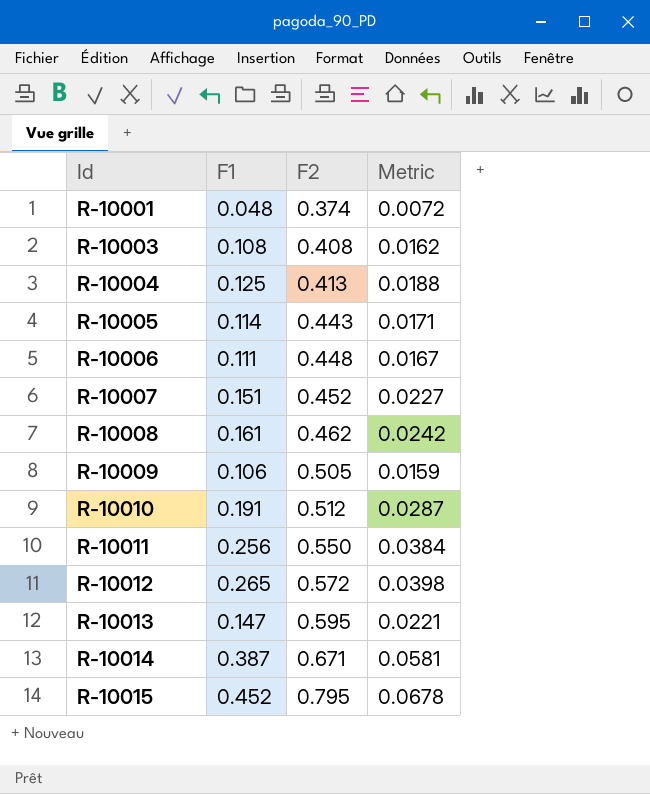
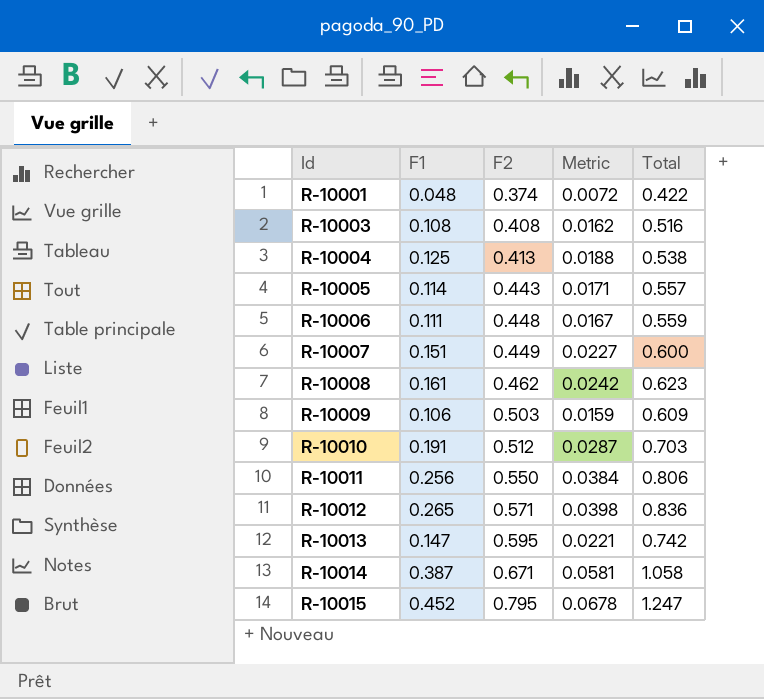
column Total | formula: none -> [F1] + [F2]
R-10007 | F2: 0.452 -> 0.449
R-10009 | F2: 0.505 -> 0.503
R-10012 | F2: 0.572 -> 0.571

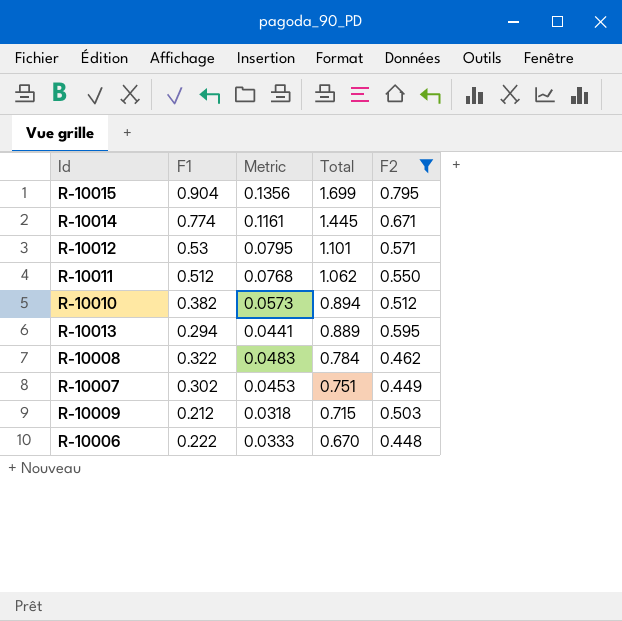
filter: none -> F2 >= 0.448
row order: Id ascending -> Total descending
column F2 | position: 3 -> 5
R-10015 | F1: 0.452 -> 0.904
R-10015 | Metric: 0.0678 -> 0.1356
R-10015 | Total: 1.247 -> 1.699
R-10014 | F1: 0.387 -> 0.774
R-10014 | Metric: 0.0581 -> 0.1161
R-10014 | Total: 1.058 -> 1.445
R-10012 | F1: 0.265 -> 0.53
R-10012 | Metric: 0.0398 -> 0.0795
R-10012 | Total: 0.836 -> 1.101
R-10011 | F1: 0.256 -> 0.512
R-10011 | Metric: 0.0384 -> 0.0768
R-10011 | Total: 0.806 -> 1.062
R-10010 | F1: 0.191 -> 0.382
R-10010 | Metric: 0.0287 -> 0.0573
R-10010 | Total: 0.703 -> 0.894
R-10013 | F1: 0.147 -> 0.294
R-10013 | Metric: 0.0221 -> 0.0441
R-10013 | Total: 0.742 -> 0.889
R-10008 | F1: 0.161 -> 0.322
R-10008 | Metric: 0.0242 -> 0.0483
R-10008 | Total: 0.623 -> 0.784
R-10007 | F1: 0.151 -> 0.302
R-10007 | Metric: 0.0227 -> 0.0453
R-10007 | Total: 0.600 -> 0.751
R-10009 | F1: 0.106 -> 0.212
R-10009 | Metric: 0.0159 -> 0.0318
R-10009 | Total: 0.609 -> 0.715
R-10006 | F1: 0.111 -> 0.222
R-10006 | Metric: 0.0167 -> 0.0333
R-10006 | Total: 0.559 -> 0.670

